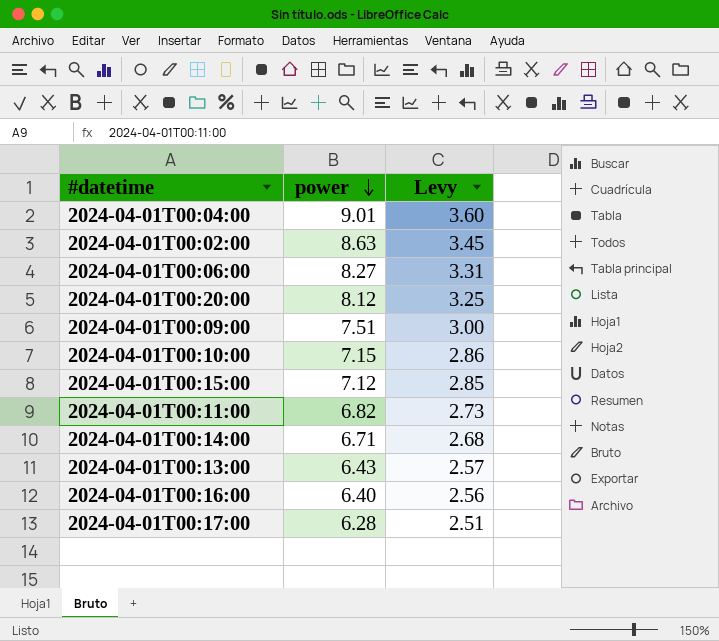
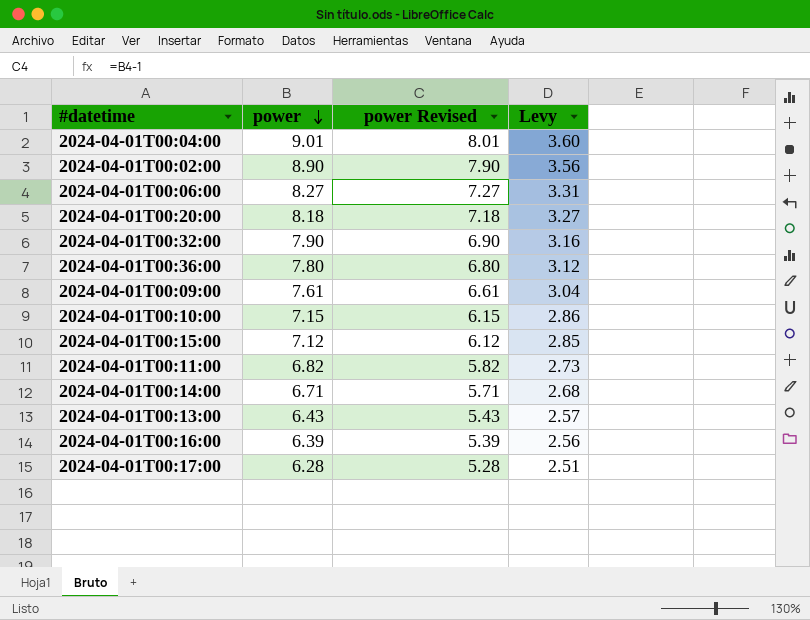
column power Revised | formula: none -> [power] - 1
2024-04-01T00:02:00 | power: 8.63 -> 8.90
2024-04-01T00:02:00 | Levy: 3.45 -> 3.56
2024-04-01T00:20:00 | power: 8.12 -> 8.18
2024-04-01T00:20:00 | Levy: 3.25 -> 3.27
row 2024-04-01T00:32:00: none -> 7.90 | 6.90 | 3.16
row 2024-04-01T00:36:00: none -> 7.80 | 6.80 | 3.12
2024-04-01T00:09:00 | power: 7.51 -> 7.61
2024-04-01T00:09:00 | Levy: 3.00 -> 3.04
2024-04-01T00:16:00 | power: 6.40 -> 6.39

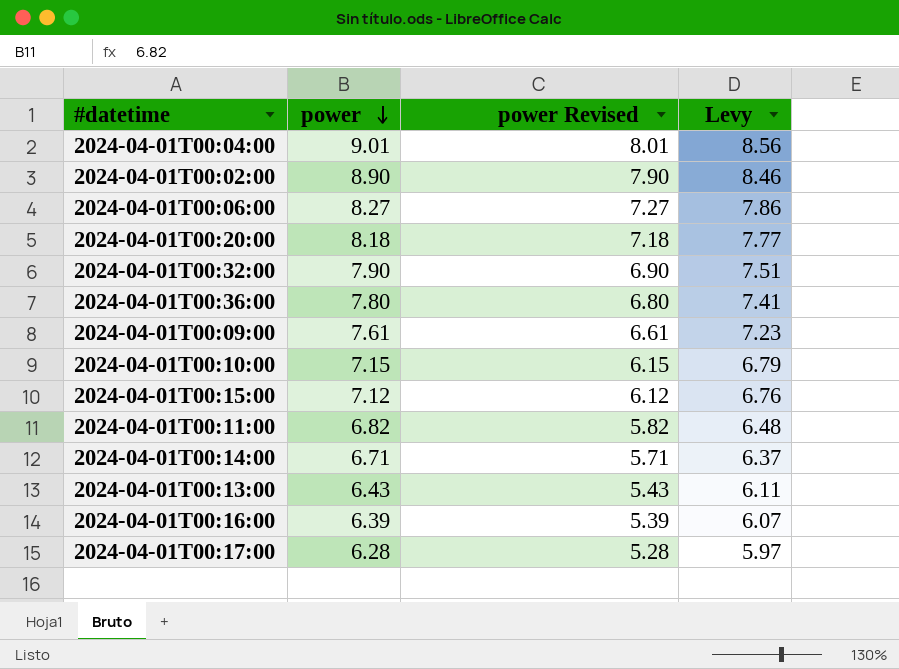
column Levy | formula: [power] * 0.4 -> [power] * 0.95

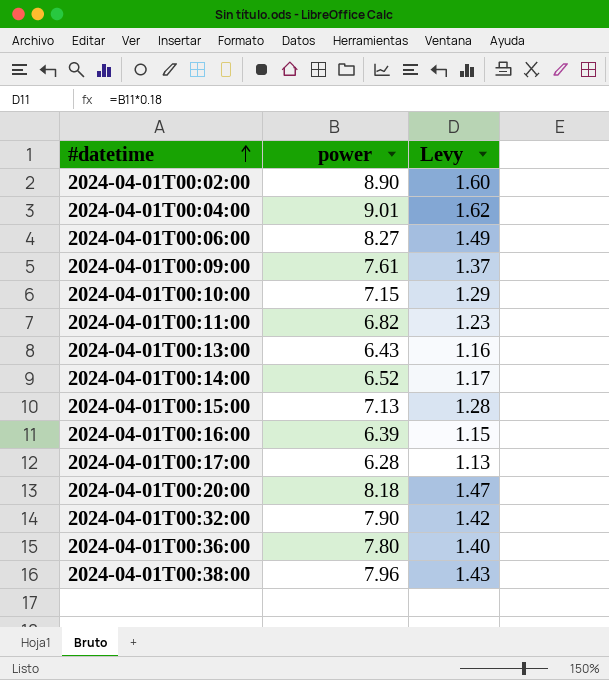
row order: power descending -> #datetime ascending
column power Revised | formula: [power] - 1 -> none
column Levy | formula: [power] * 0.95 -> [power] * 0.18
2024-04-01T00:14:00 | power: 6.71 -> 6.52
2024-04-01T00:15:00 | power: 7.12 -> 7.13
row 2024-04-01T00:38:00: none -> 7.96 | 1.43

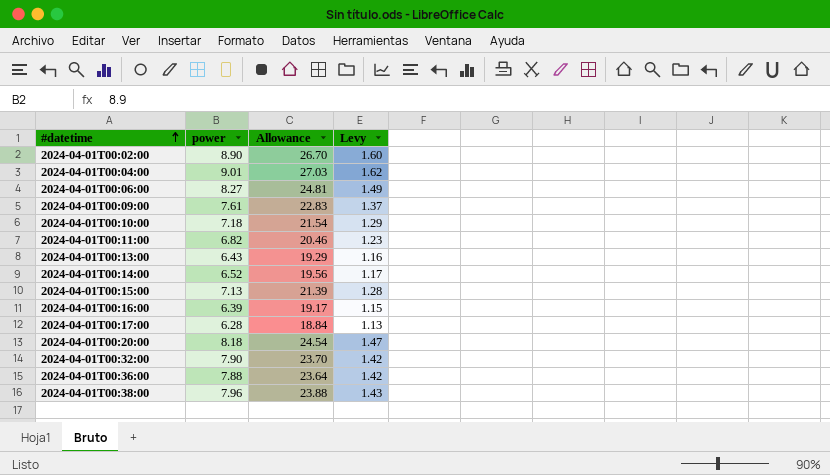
column Allowance | formula: none -> [power] * 3
2024-04-01T00:10:00 | power: 7.15 -> 7.18
2024-04-01T00:36:00 | power: 7.80 -> 7.88
2024-04-01T00:36:00 | Levy: 1.40 -> 1.42

